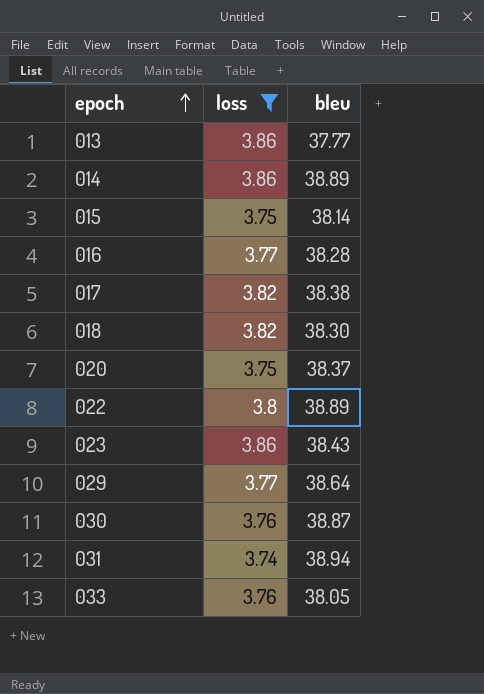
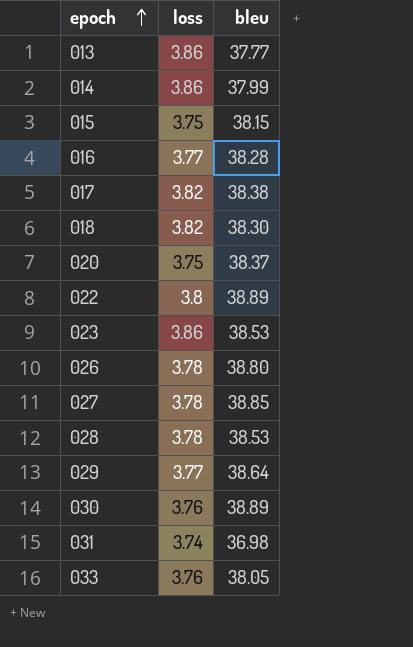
filter: loss != 3.78 -> none
014 | bleu: 38.89 -> 37.99
015 | bleu: 38.14 -> 38.15
023 | bleu: 38.43 -> 38.53
030 | bleu: 38.87 -> 38.89
031 | bleu: 38.94 -> 36.98

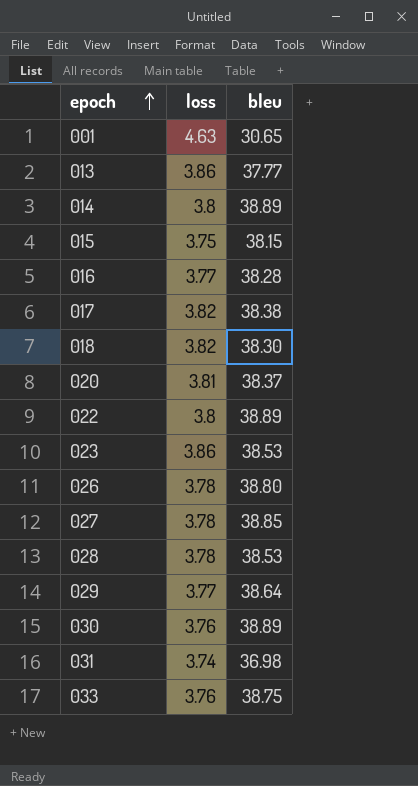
row 001: none -> 4.63 | 30.65
014 | loss: 3.86 -> 3.8
014 | bleu: 37.99 -> 38.89
020 | loss: 3.75 -> 3.81
033 | bleu: 38.05 -> 38.75

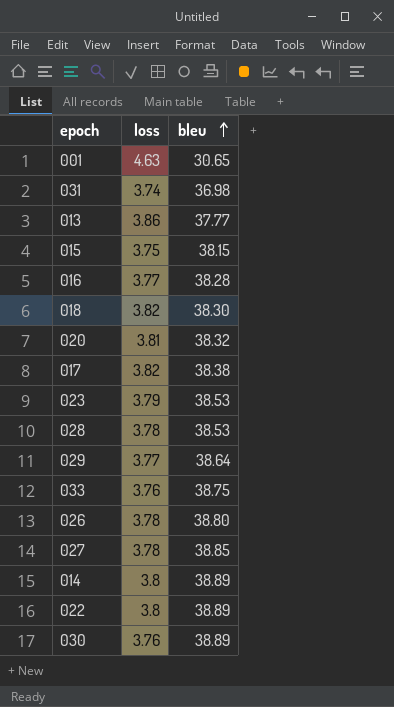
row order: epoch ascending -> bleu ascending
020 | bleu: 38.37 -> 38.32
023 | loss: 3.86 -> 3.79

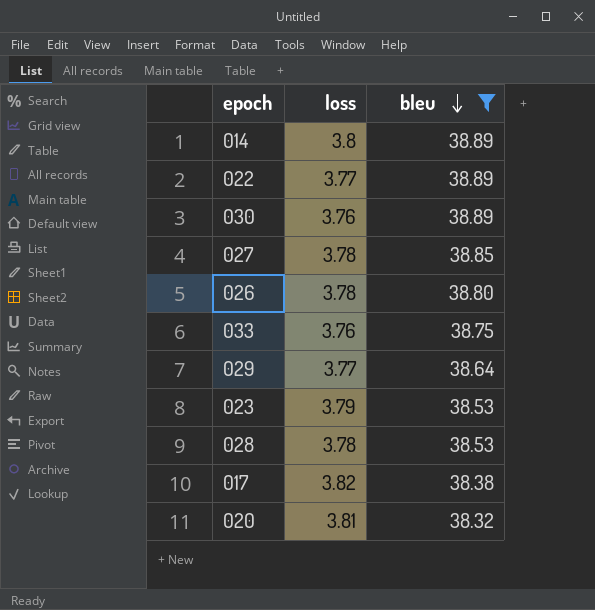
filter: none -> bleu >= 38.32
row order: bleu ascending -> bleu descending
022 | loss: 3.8 -> 3.77

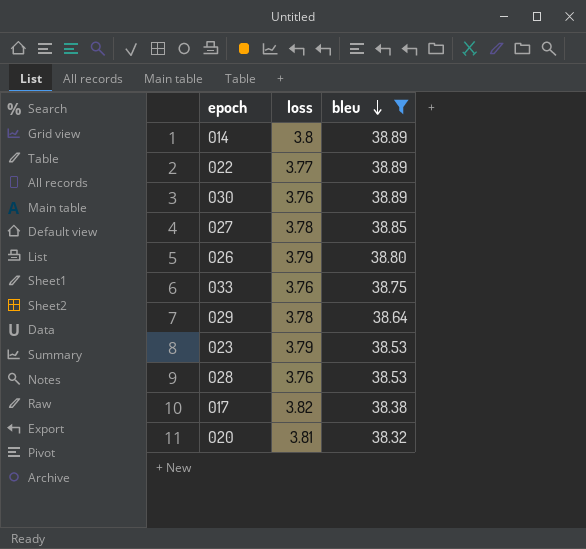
026 | loss: 3.78 -> 3.79
029 | loss: 3.77 -> 3.78
028 | loss: 3.78 -> 3.76

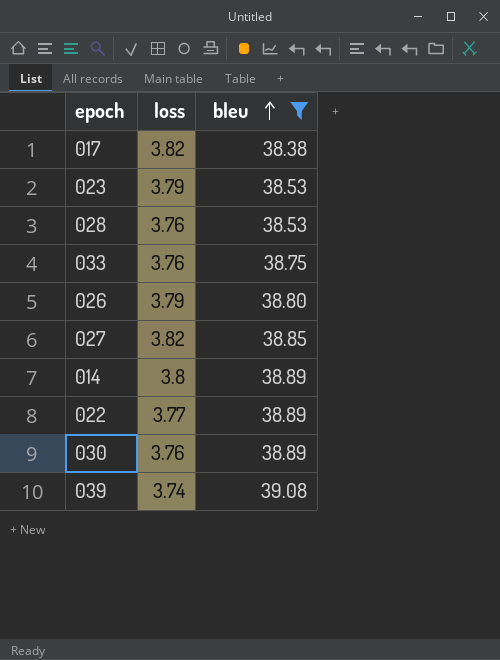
row order: bleu descending -> bleu ascending
row 029: 3.78 | 38.64 -> none
row 020: 3.81 | 38.32 -> none
027 | loss: 3.78 -> 3.82
row 039: none -> 3.74 | 39.08

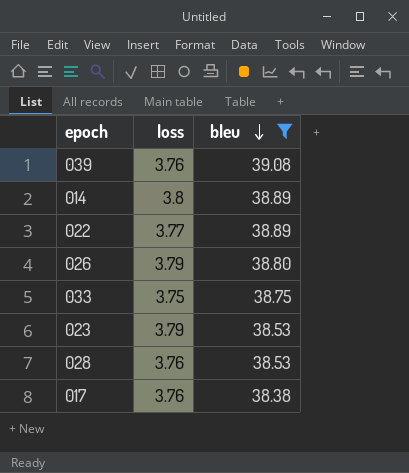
row order: bleu ascending -> bleu descending
row 027: 3.82 | 38.85 -> none
row 030: 3.76 | 38.89 -> none
039 | loss: 3.74 -> 3.76
033 | loss: 3.76 -> 3.75
017 | loss: 3.82 -> 3.76

